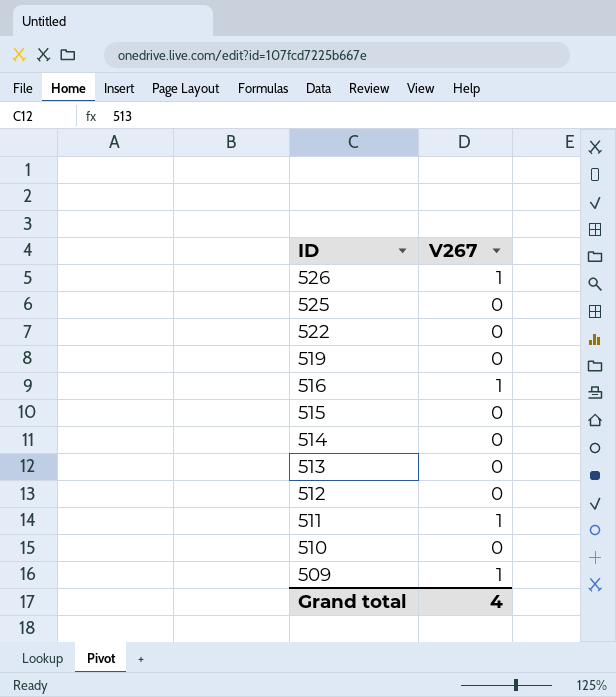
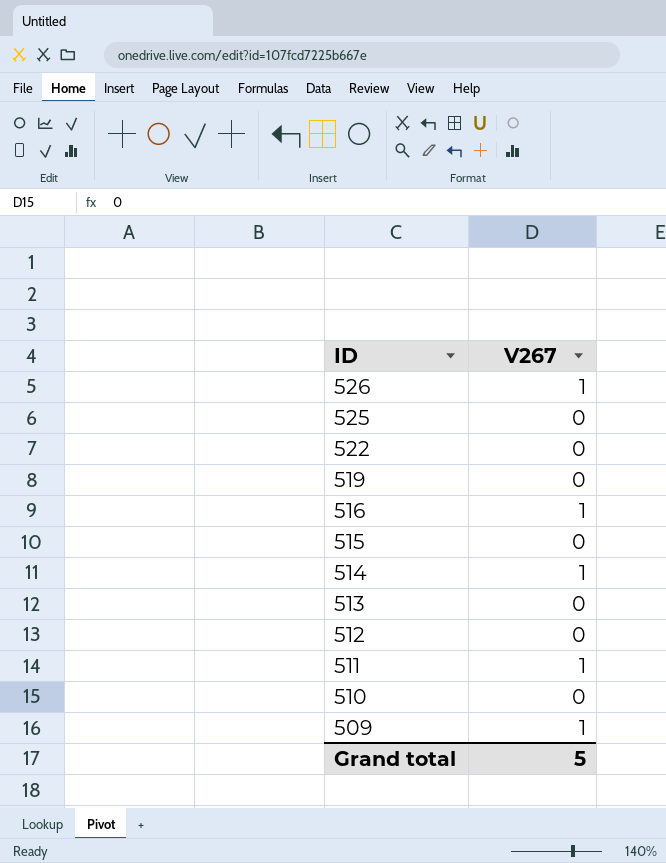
514 | V267: 0 -> 1
Grand total | V267: 4 -> 5

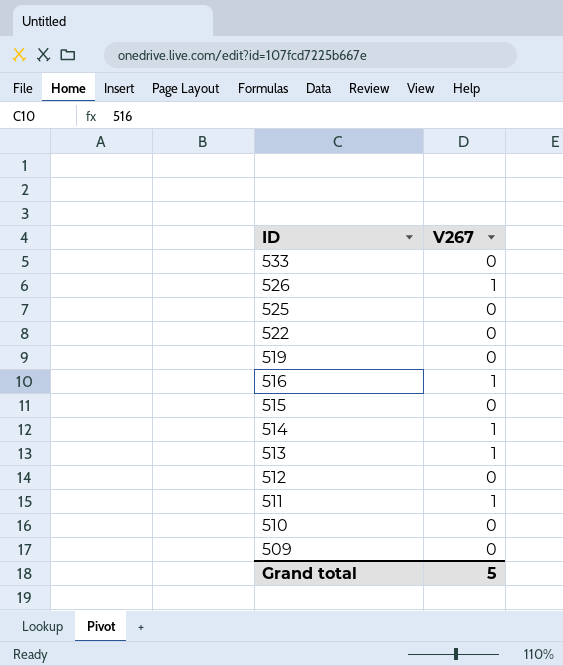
row 533: none -> 0
513 | V267: 0 -> 1
509 | V267: 1 -> 0

